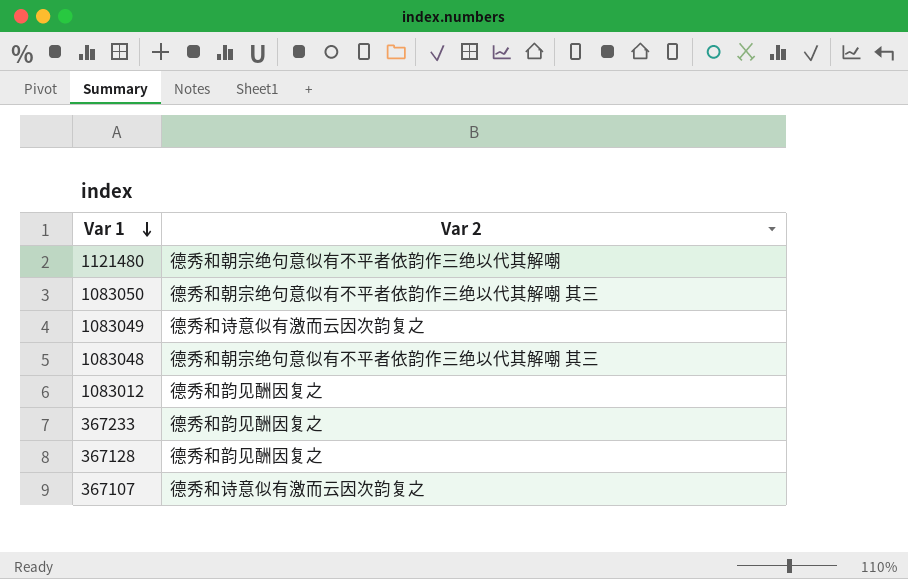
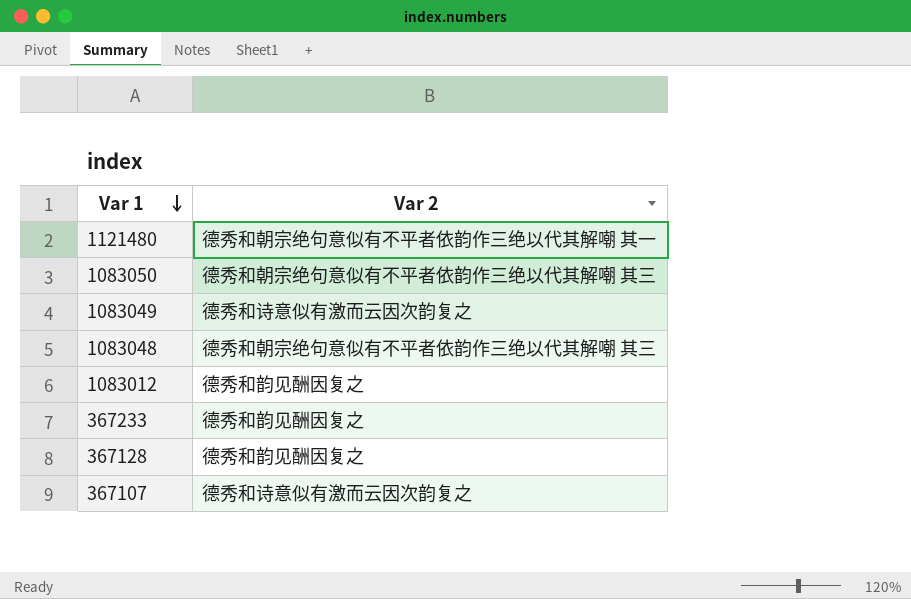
1121480 | Var 2: 德秀和朝宗绝句意似有不平者依韵作三绝以代其解嘲 -> 德秀和朝宗绝句意似有不平者依韵作三绝以代其解嘲 其一

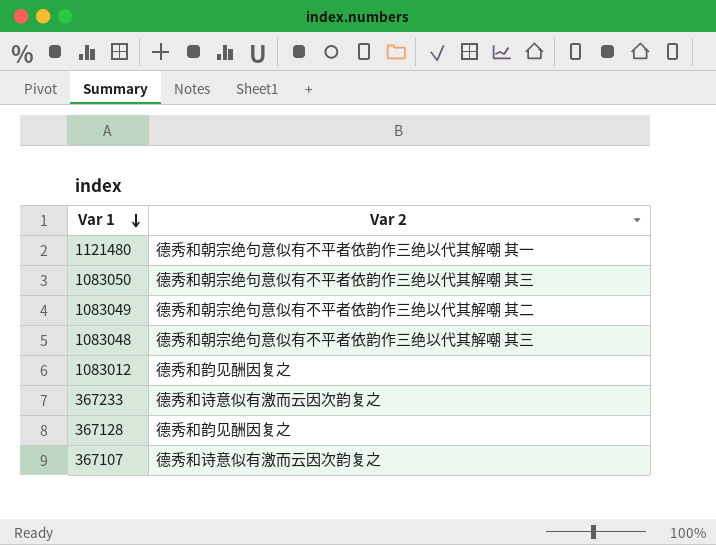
1083049 | Var 2: 德秀和诗意似有激而云因次韵复之 -> 德秀和朝宗绝句意似有不平者依韵作三绝以代其解嘲 其二
367233 | Var 2: 德秀和韵见酬因复之 -> 德秀和诗意似有激而云因次韵复之

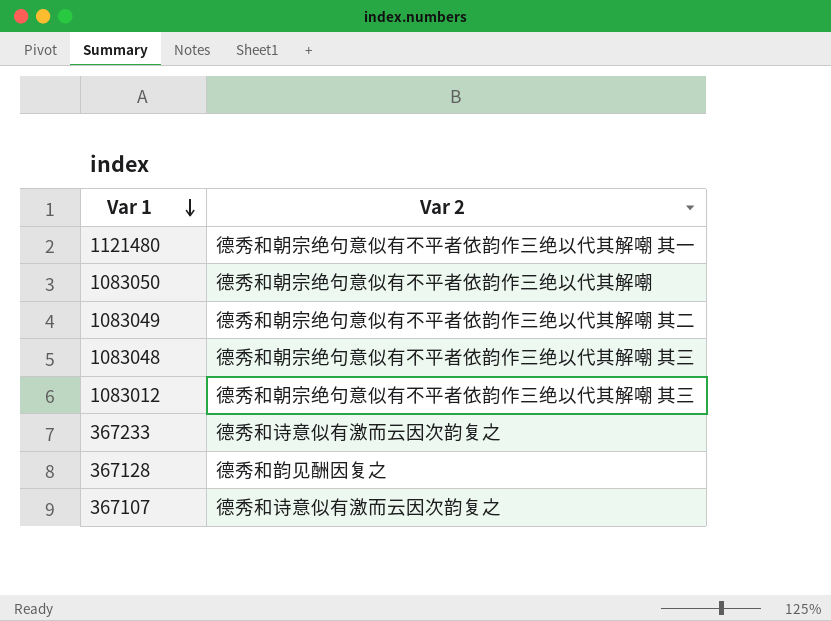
1083050 | Var 2: 德秀和朝宗绝句意似有不平者依韵作三绝以代其解嘲 其三 -> 德秀和朝宗绝句意似有不平者依韵作三绝以代其解嘲
1083012 | Var 2: 德秀和韵见酬因复之 -> 德秀和朝宗绝句意似有不平者依韵作三绝以代其解嘲 其三

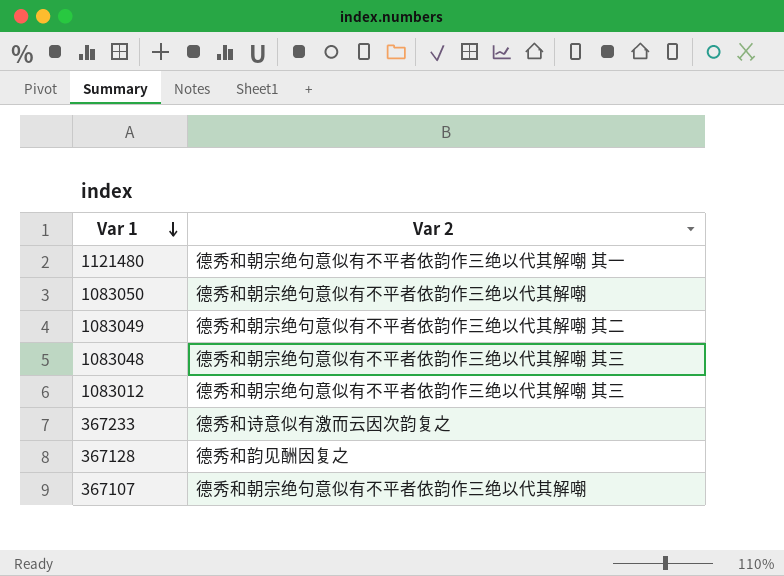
367107 | Var 2: 德秀和诗意似有激而云因次韵复之 -> 德秀和朝宗绝句意似有不平者依韵作三绝以代其解嘲

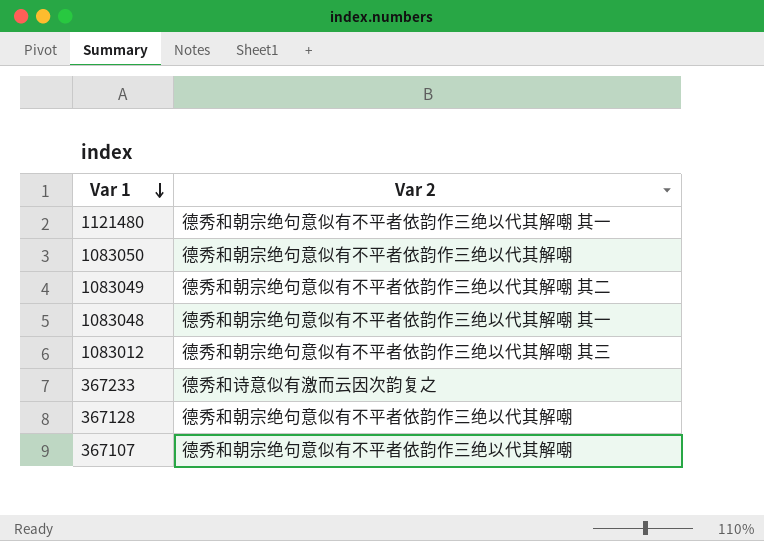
1083048 | Var 2: 德秀和朝宗绝句意似有不平者依韵作三绝以代其解嘲 其三 -> 德秀和朝宗绝句意似有不平者依韵作三绝以代其解嘲 其一
367128 | Var 2: 德秀和韵见酬因复之 -> 德秀和朝宗绝句意似有不平者依韵作三绝以代其解嘲

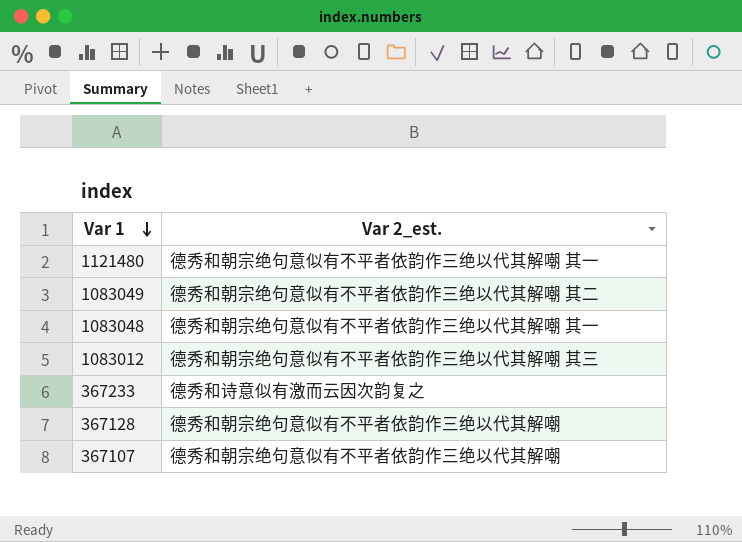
column name: Var 2 -> Var 2_est.
row 1083050: 德秀和朝宗绝句意似有不平者依韵作三绝以代其解嘲 -> none

